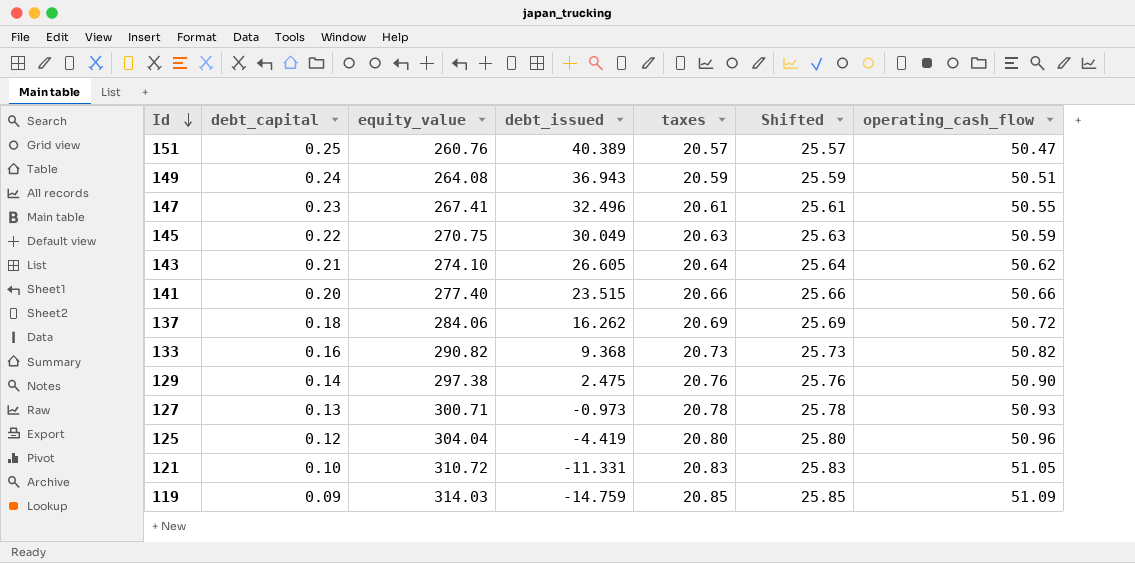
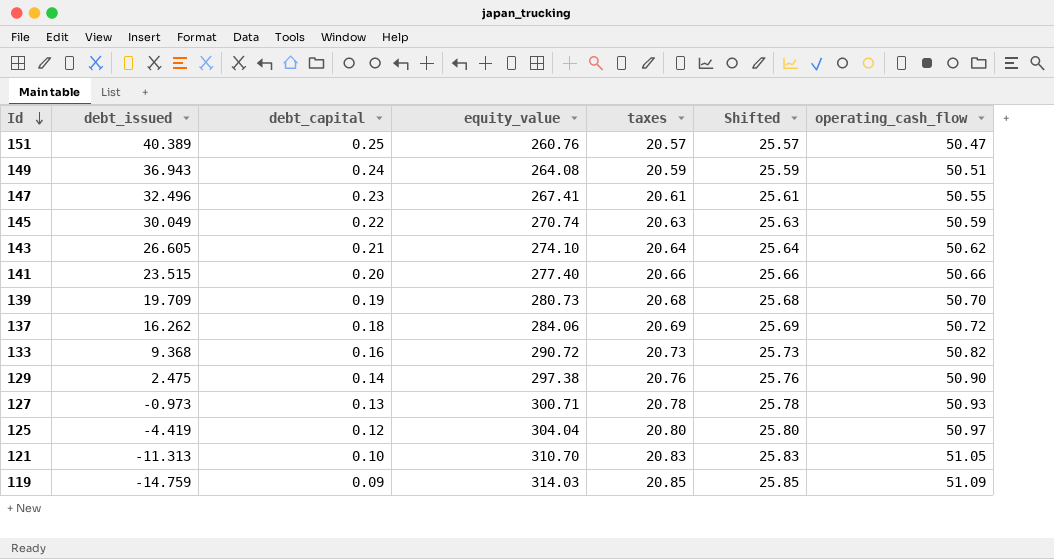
column debt_issued | position: 4 -> 2
145 | equity_value: 270.75 -> 270.74
row 139: none -> 19.709 | 0.19 | 280.73 | 20.68 | 25.68 | 50.70
133 | equity_value: 290.82 -> 290.72
125 | operating_cash_flow: 50.96 -> 50.97
121 | debt_issued: -11.331 -> -11.313
121 | equity_value: 310.72 -> 310.70

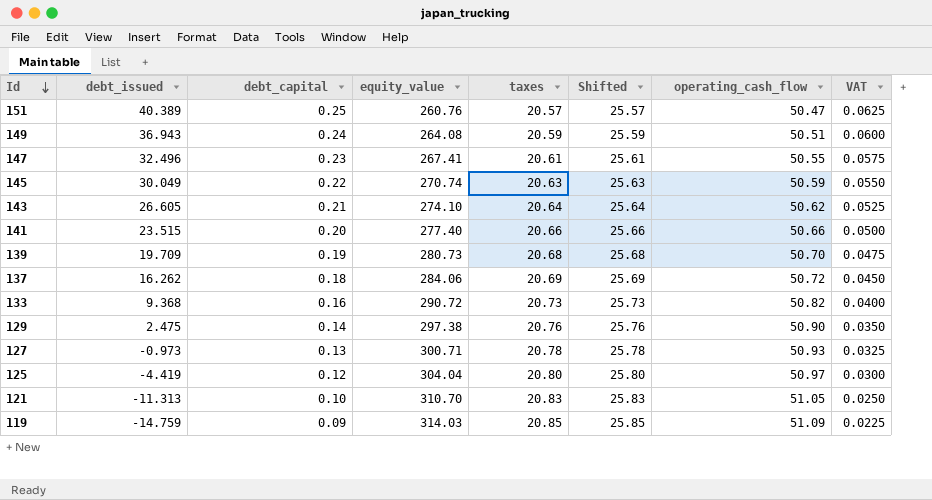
column VAT | formula: none -> [debt_capital] * 0.25

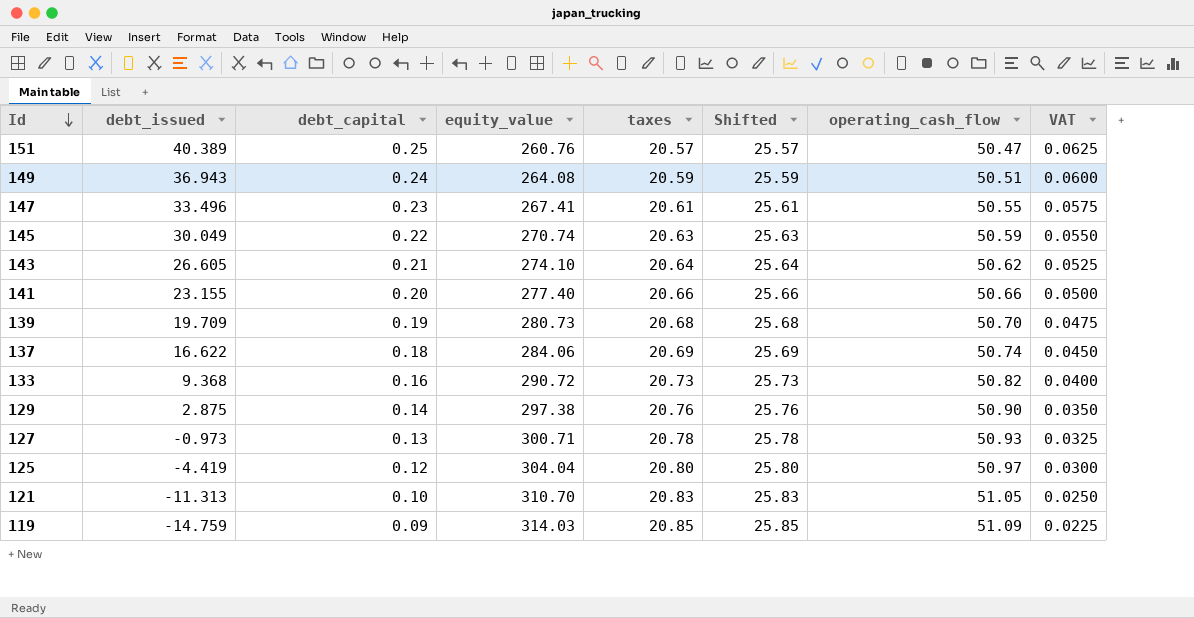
147 | debt_issued: 32.496 -> 33.496
141 | debt_issued: 23.515 -> 23.155
137 | debt_issued: 16.262 -> 16.622
137 | operating_cash_flow: 50.72 -> 50.74
129 | debt_issued: 2.475 -> 2.875

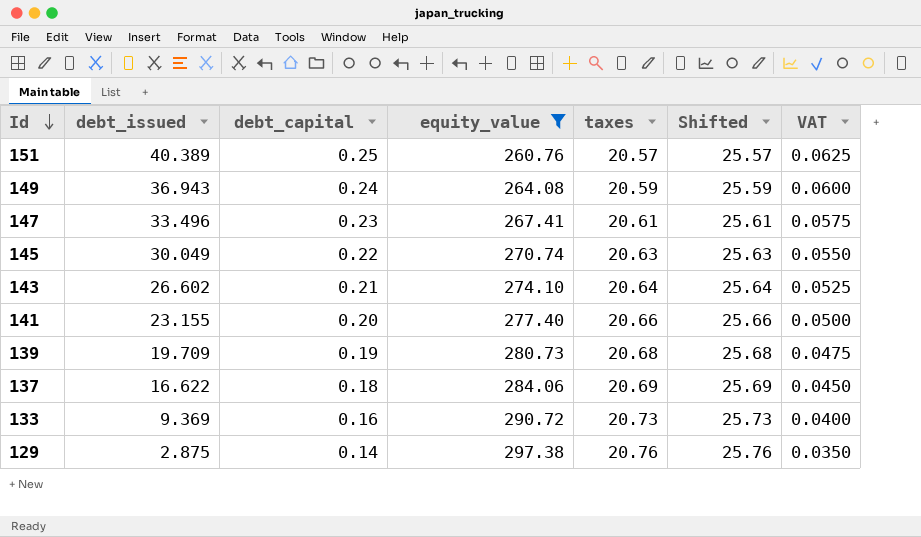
filter: none -> equity_value <= 297.38
column operating_cash_flow | position: 7 -> none
143 | debt_issued: 26.605 -> 26.602
133 | debt_issued: 9.368 -> 9.369

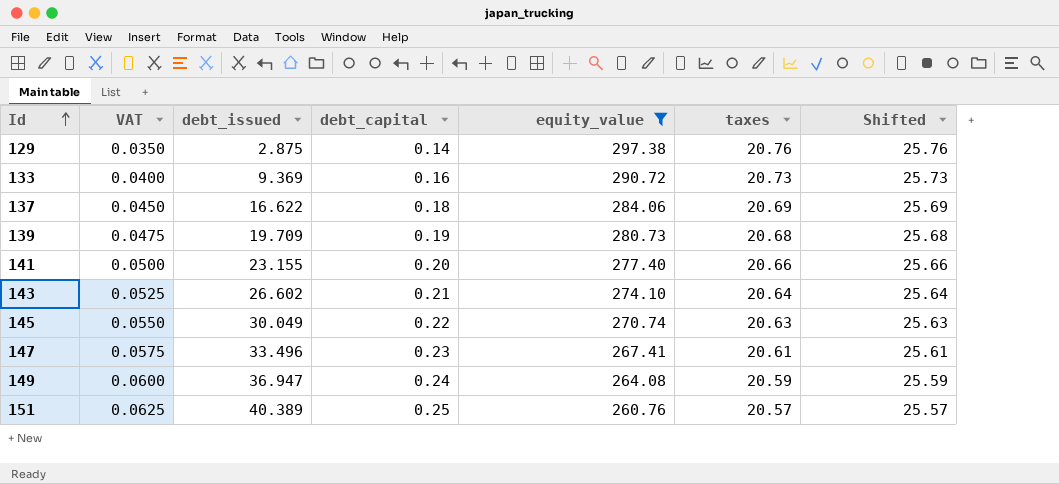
row order: Id descending -> Id ascending
column VAT | position: 7 -> 2
149 | debt_issued: 36.943 -> 36.947

